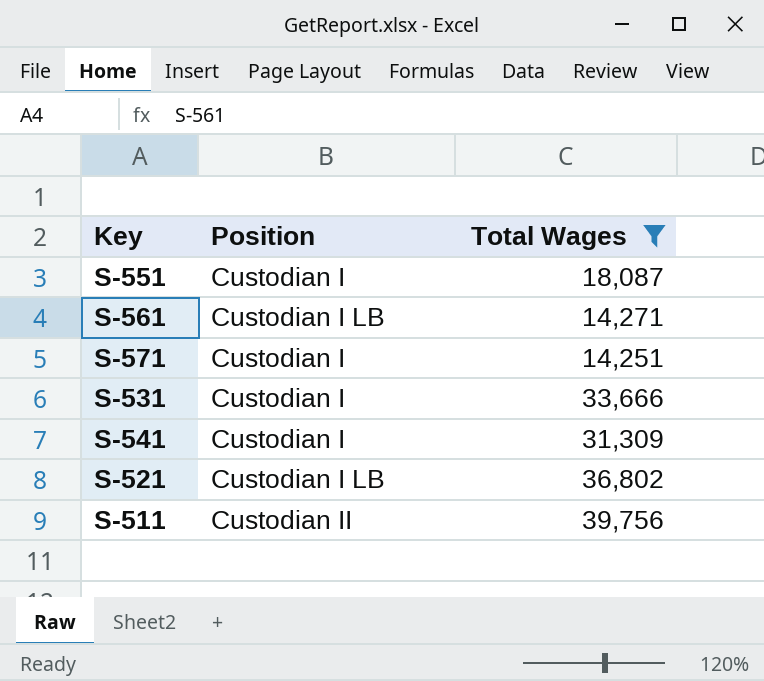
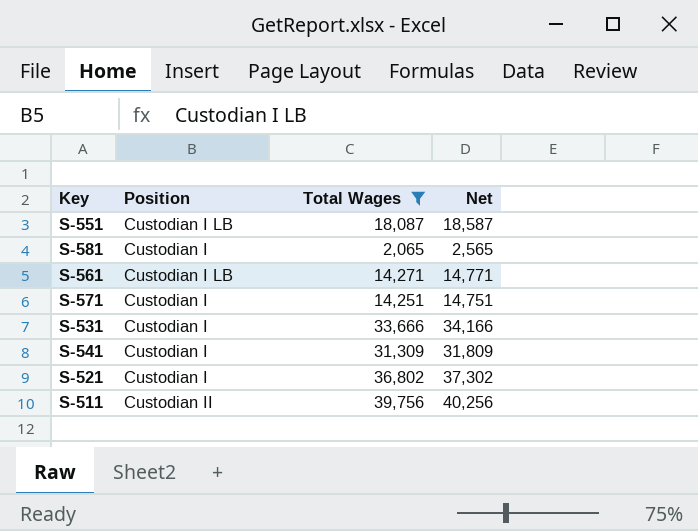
column Net | formula: none -> [Total Wages] + 500
S-551 | Position: Custodian I -> Custodian I LB
row S-581: none -> Custodian I | 2,065 | 2,565
S-521 | Position: Custodian I LB -> Custodian I

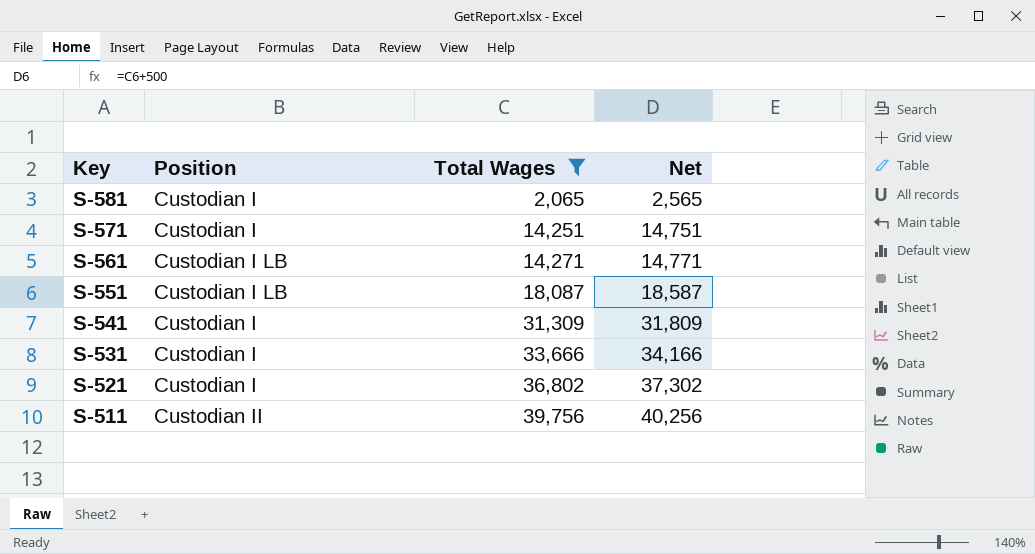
row order: none -> Key descending

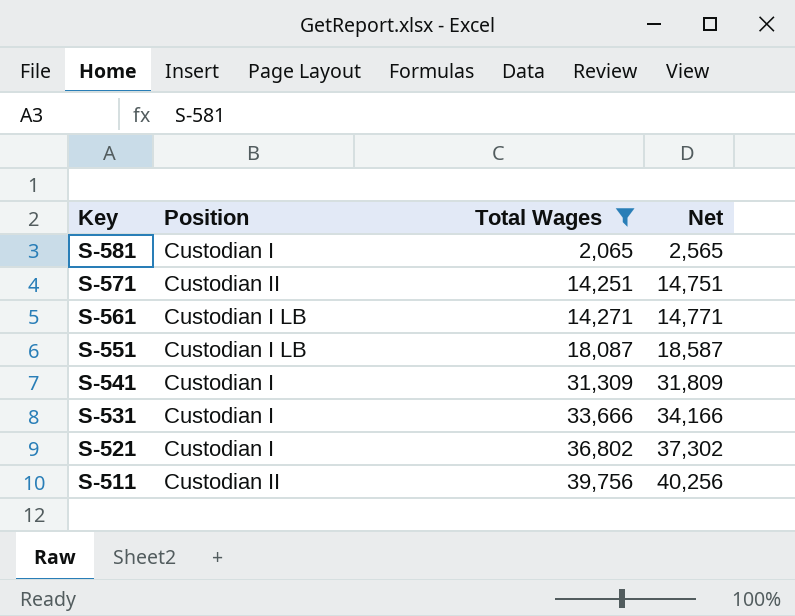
S-571 | Position: Custodian I -> Custodian II

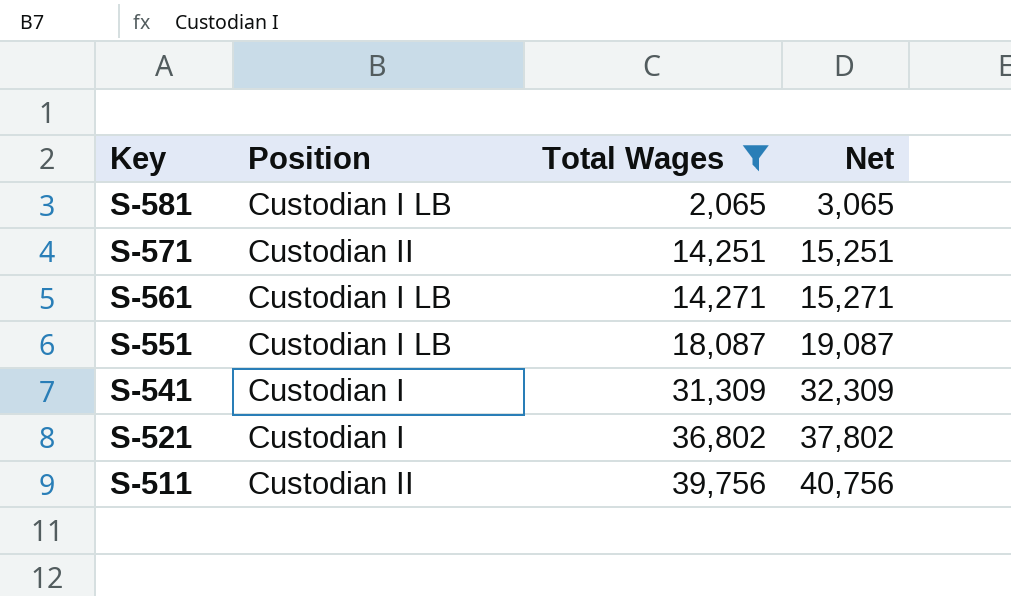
column Net | formula: [Total Wages] + 500 -> [Total Wages] + 1000
row S-531: Custodian I | 33,666 | 34,166 -> none
S-581 | Position: Custodian I -> Custodian I LB

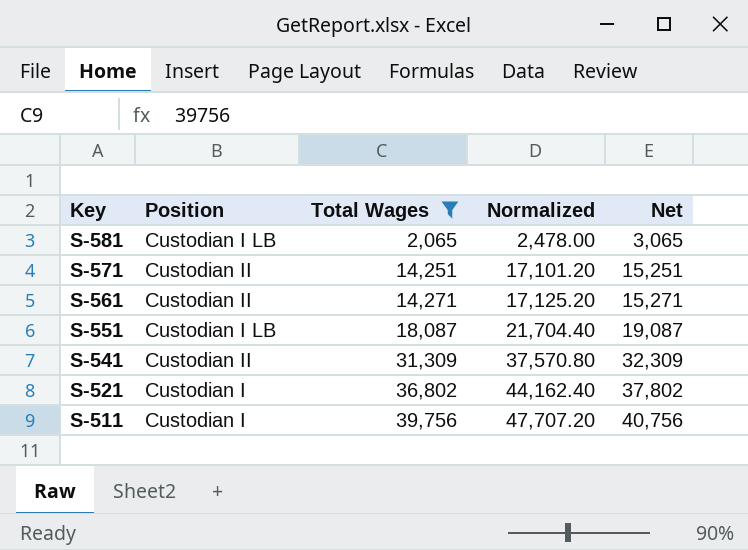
column Normalized | formula: none -> [Total Wages] * 1.2
S-561 | Position: Custodian I LB -> Custodian II
S-541 | Position: Custodian I -> Custodian II
S-511 | Position: Custodian II -> Custodian I

